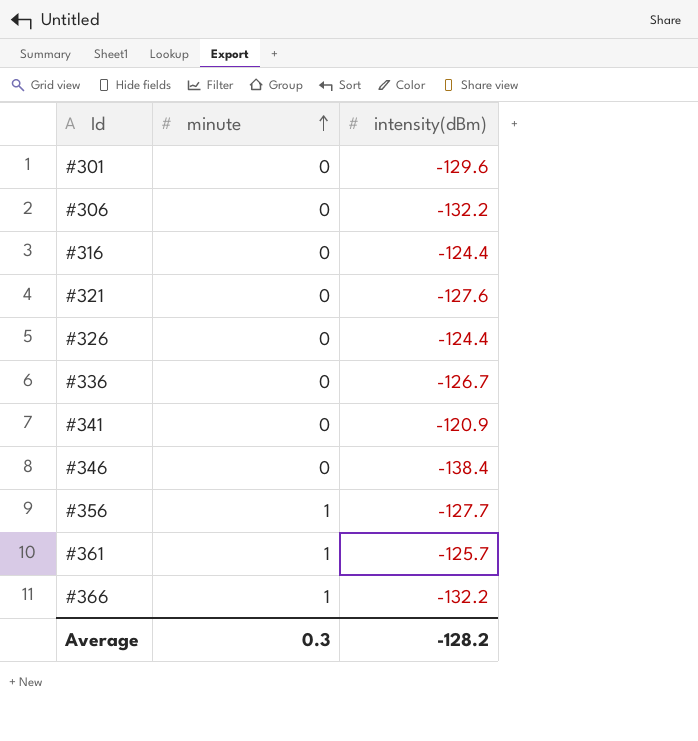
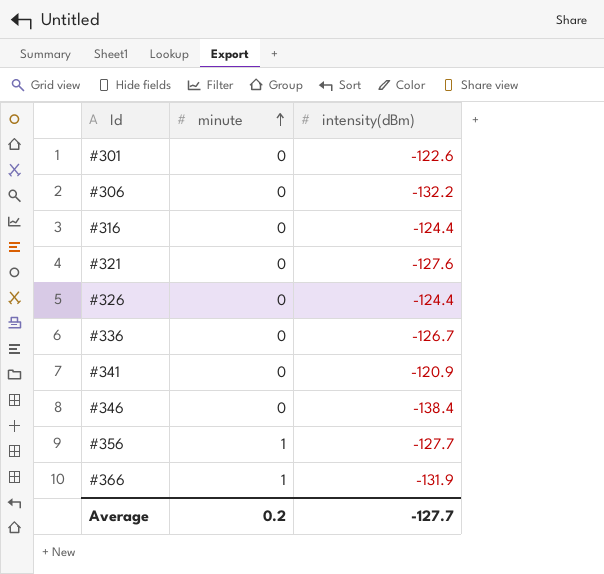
row #361: 1 | -125.7 -> none
#301 | intensity(dBm): -129.6 -> -122.6
#366 | intensity(dBm): -132.2 -> -131.9
Average | minute: 0.3 -> 0.2
Average | intensity(dBm): -128.2 -> -127.7

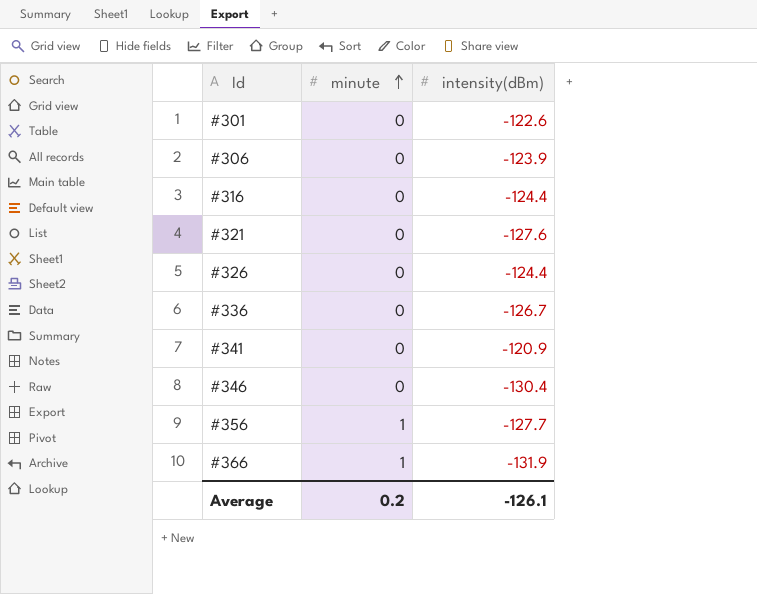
#306 | intensity(dBm): -132.2 -> -123.9
#346 | intensity(dBm): -138.4 -> -130.4
Average | intensity(dBm): -127.7 -> -126.1

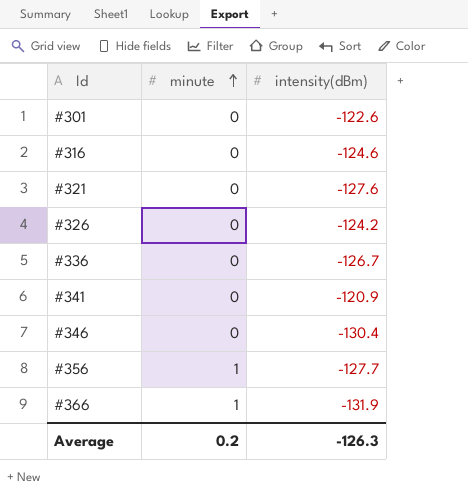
row #306: 0 | -123.9 -> none
#316 | intensity(dBm): -124.4 -> -124.6
#326 | intensity(dBm): -124.4 -> -124.2
Average | intensity(dBm): -126.1 -> -126.3

